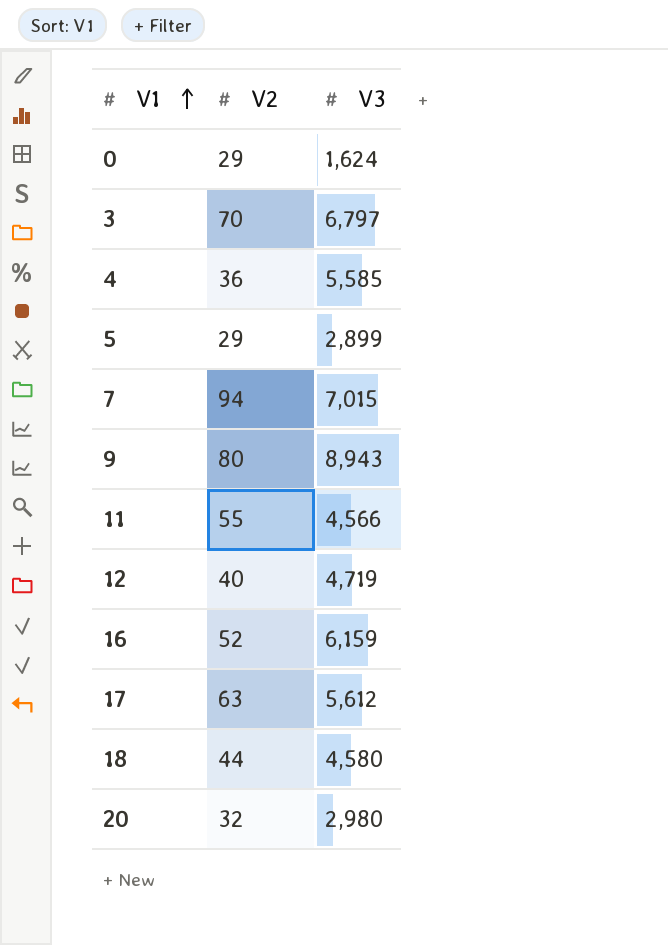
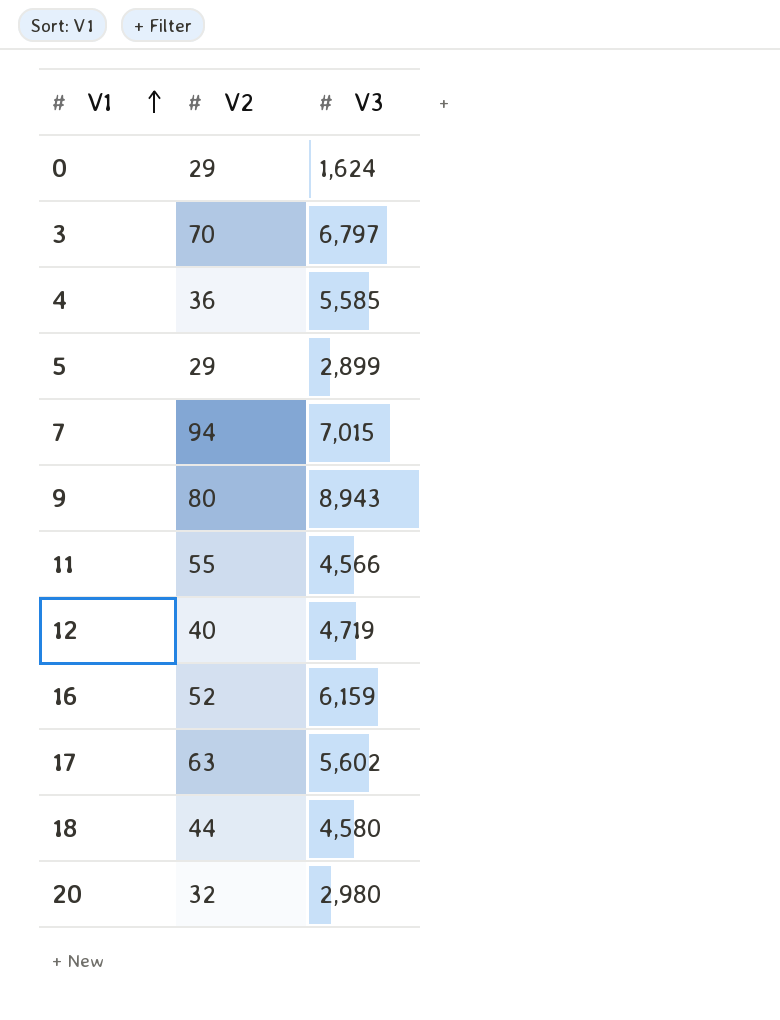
17 | V3: 5,612 -> 5,602

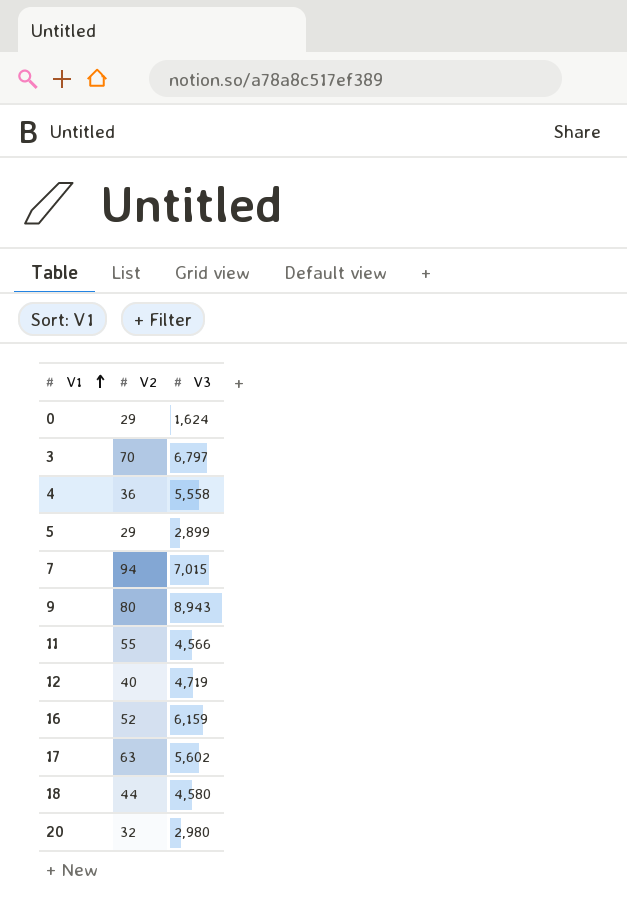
4 | V3: 5,585 -> 5,558

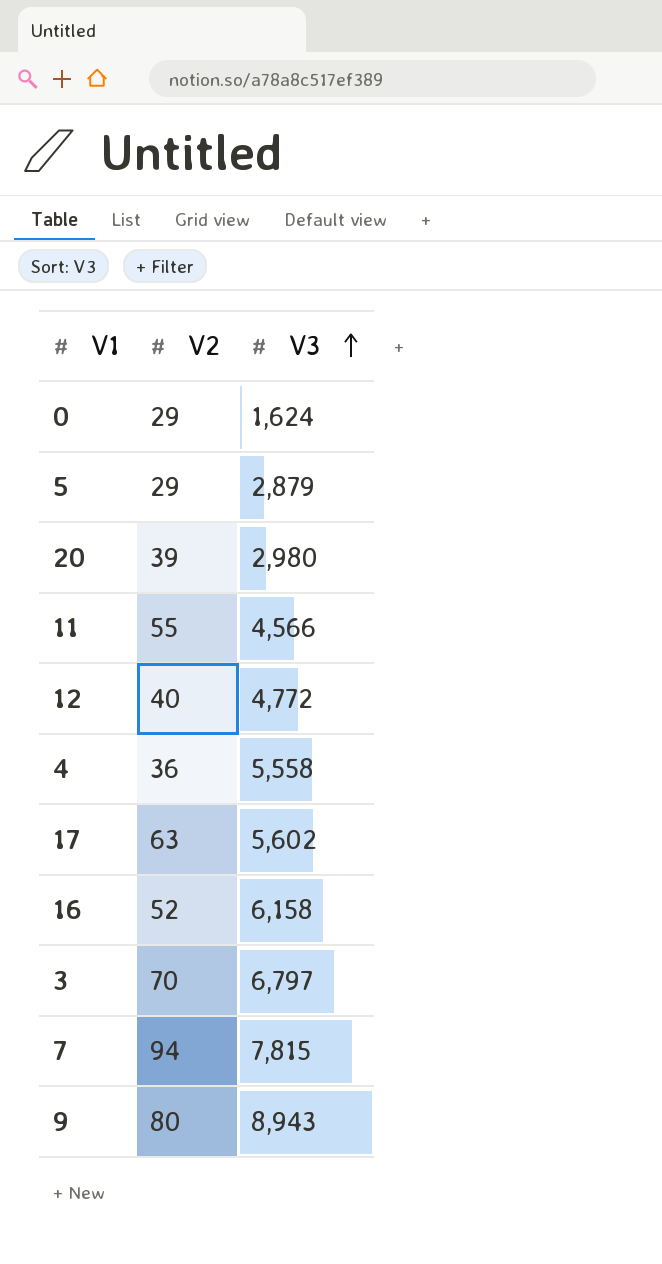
row order: V1 ascending -> V3 ascending
row 18: 44 | 4,580 -> none
5 | V3: 2,899 -> 2,879
20 | V2: 32 -> 39
12 | V3: 4,719 -> 4,772
16 | V3: 6,159 -> 6,158
7 | V3: 7,015 -> 7,815

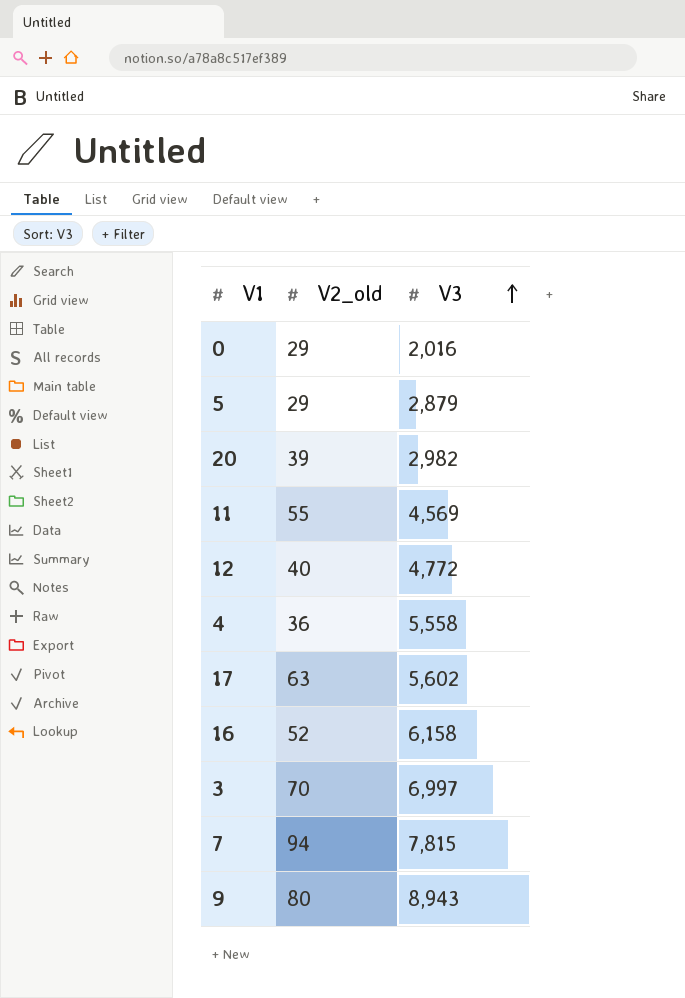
column name: V2 -> V2_old
0 | V3: 1,624 -> 2,016
20 | V3: 2,980 -> 2,982
11 | V3: 4,566 -> 4,569
3 | V3: 6,797 -> 6,997

